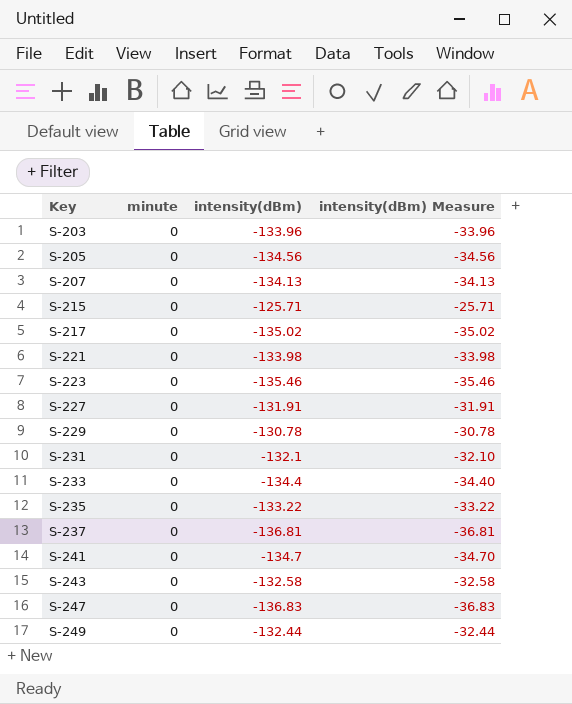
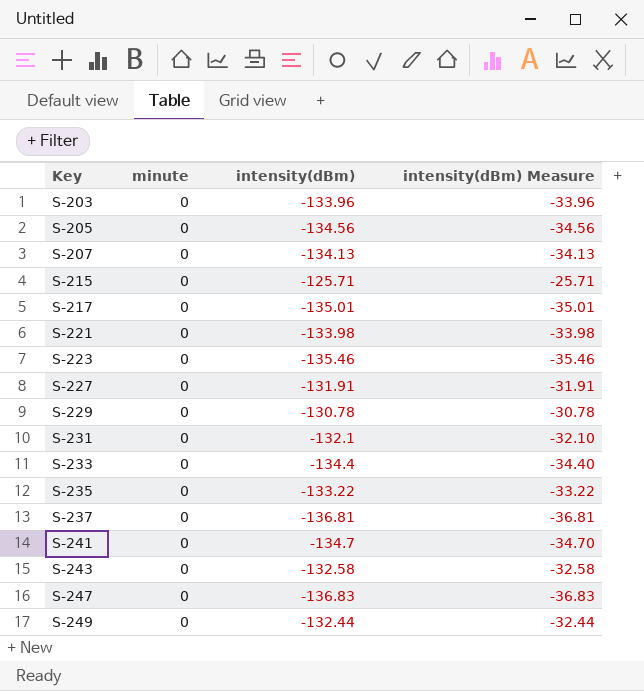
S-217 | intensity(dBm): -135.02 -> -135.01
S-217 | intensity(dBm) Measure: -35.02 -> -35.01

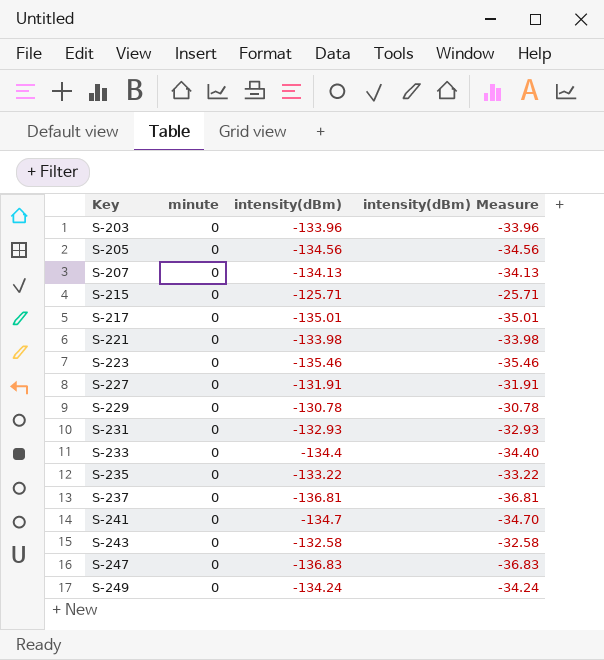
S-231 | intensity(dBm): -132.1 -> -132.93
S-231 | intensity(dBm) Measure: -32.10 -> -32.93
S-249 | intensity(dBm): -132.44 -> -134.24
S-249 | intensity(dBm) Measure: -32.44 -> -34.24

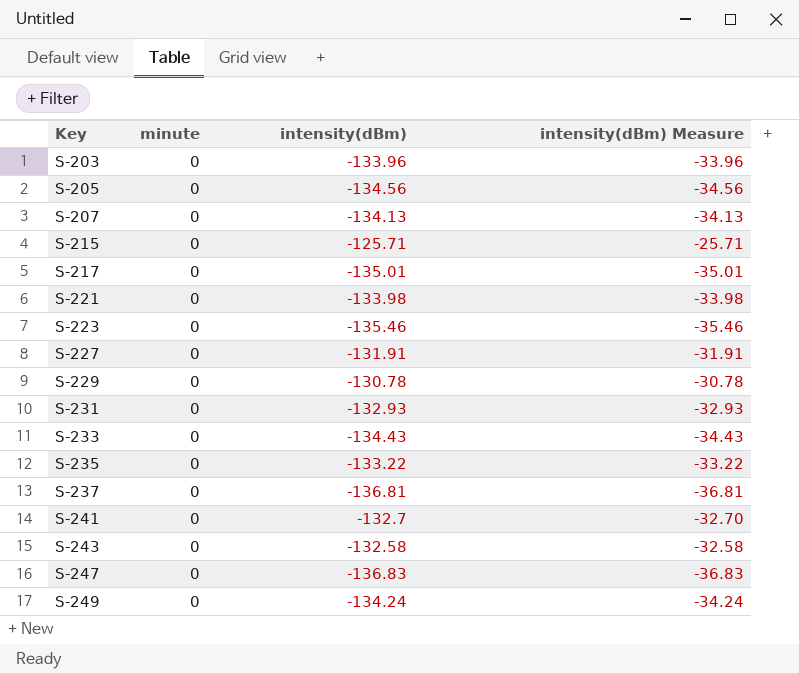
S-233 | intensity(dBm): -134.4 -> -134.43
S-233 | intensity(dBm) Measure: -34.40 -> -34.43
S-241 | intensity(dBm): -134.7 -> -132.7
S-241 | intensity(dBm) Measure: -34.70 -> -32.70

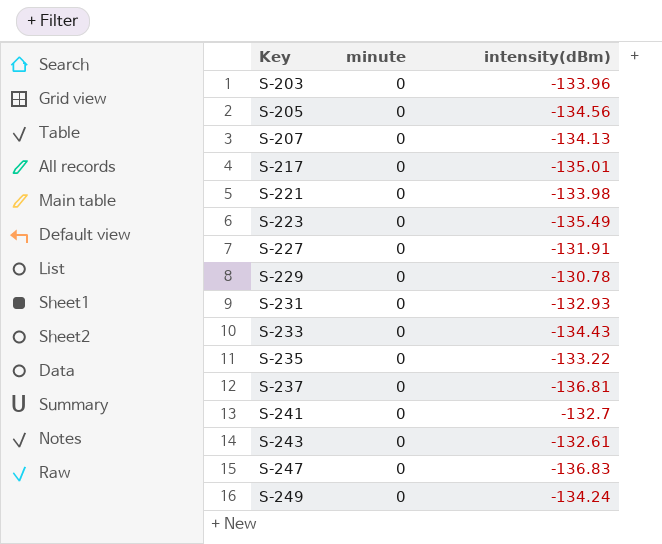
column intensity(dBm) Measure | formula: [intensity(dBm)] + 100 -> none
row S-215: 0 | -125.71 | -25.71 -> none
S-223 | intensity(dBm): -135.46 -> -135.49
S-243 | intensity(dBm): -132.58 -> -132.61

